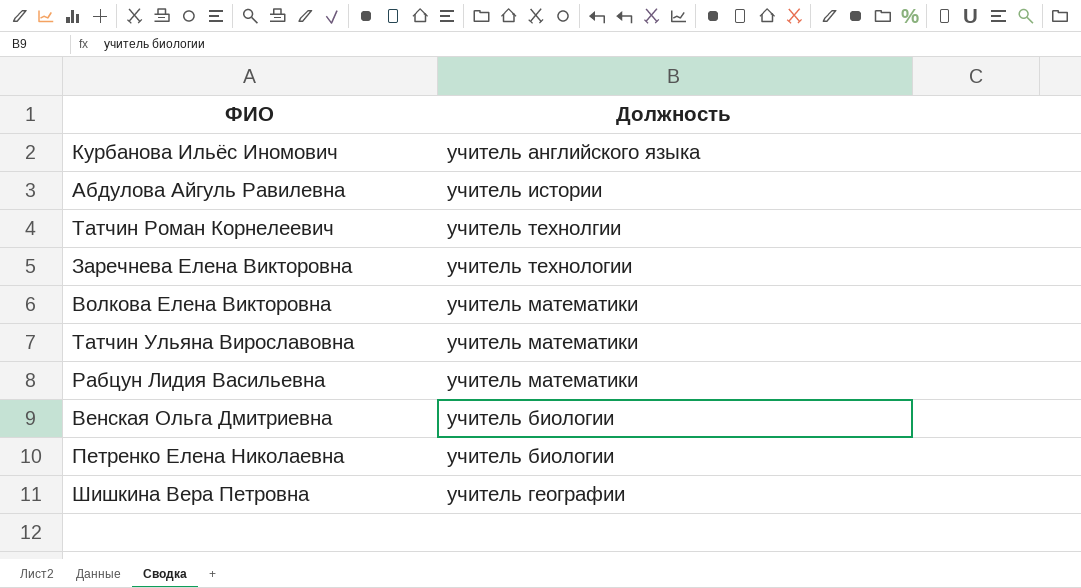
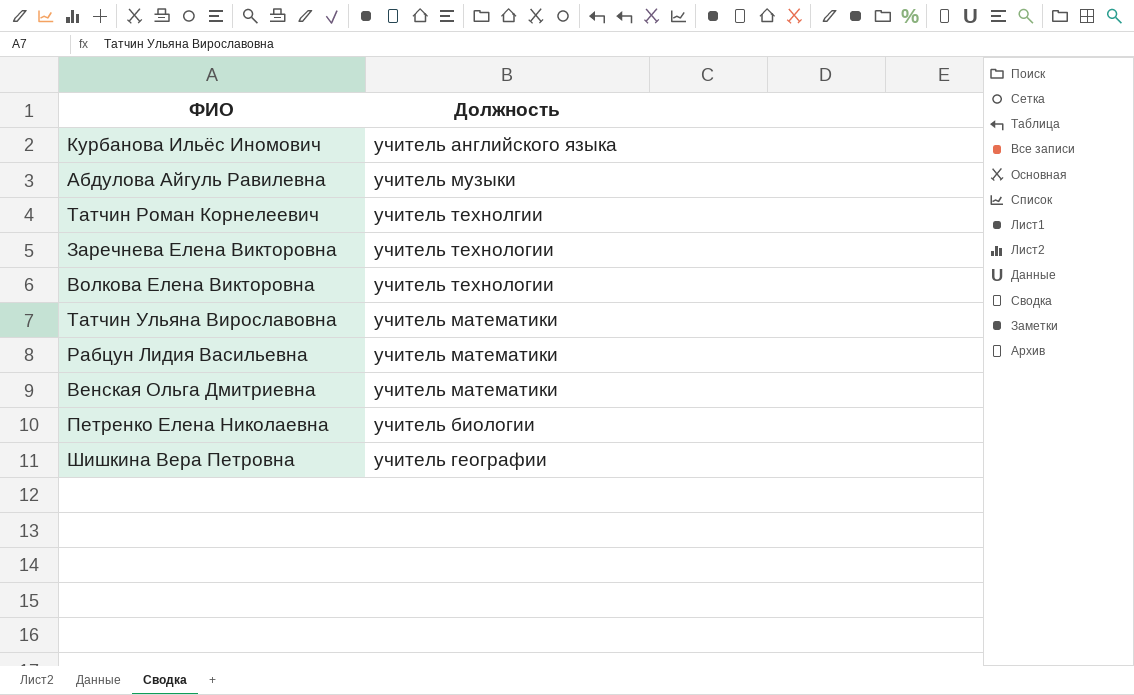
Абдулова Айгуль Равилевна | Должность: учитель истории -> учитель музыки
Волкова Елена Викторовна | Должность: учитель математики -> учитель технологии
Венская Ольга Дмитриевна | Должность: учитель биологии -> учитель математики

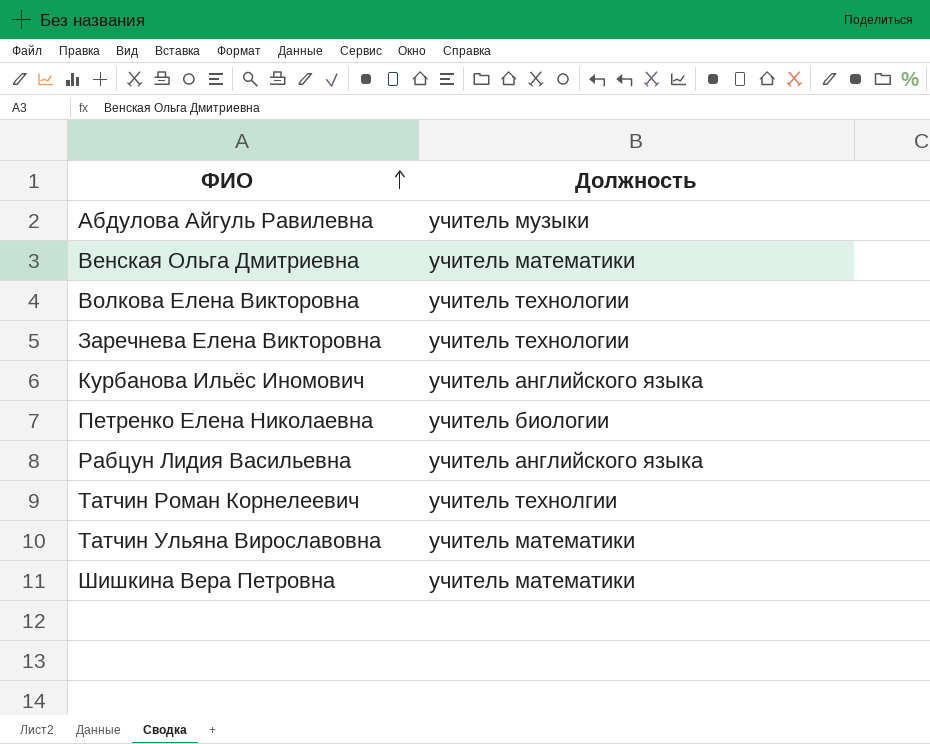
row order: none -> ФИО ascending
Рабцун Лидия Васильевна | Должность: учитель математики -> учитель английского языка
Шишкина Вера Петровна | Должность: учитель географии -> учитель математики

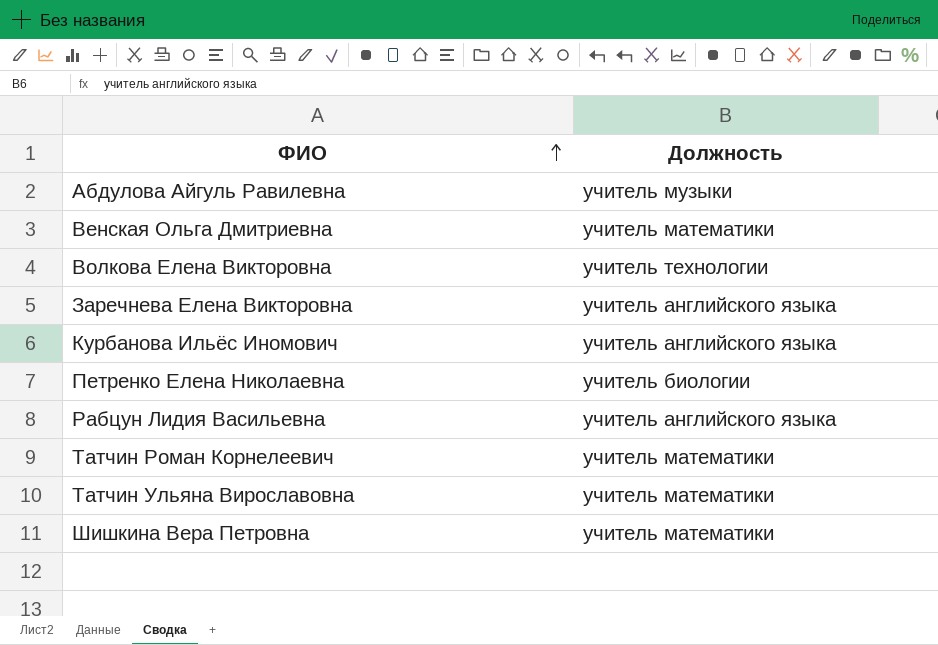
Заречнева Елена Викторовна | Должность: учитель технологии -> учитель английского языка
Татчин Роман Корнелеевич | Должность: учитель технолгии -> учитель математики

